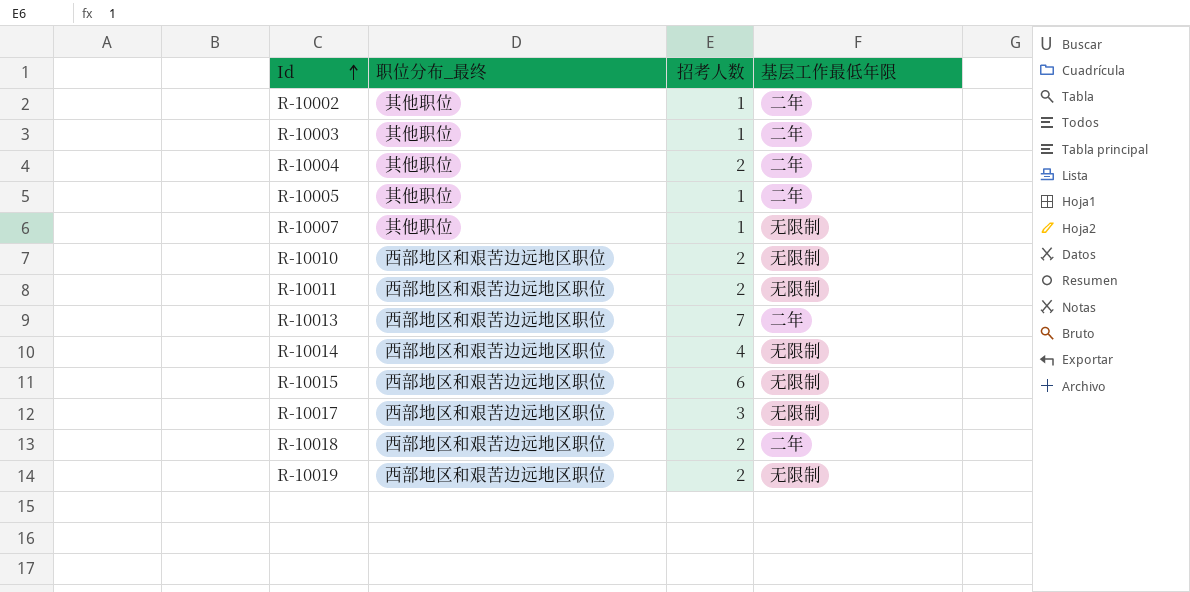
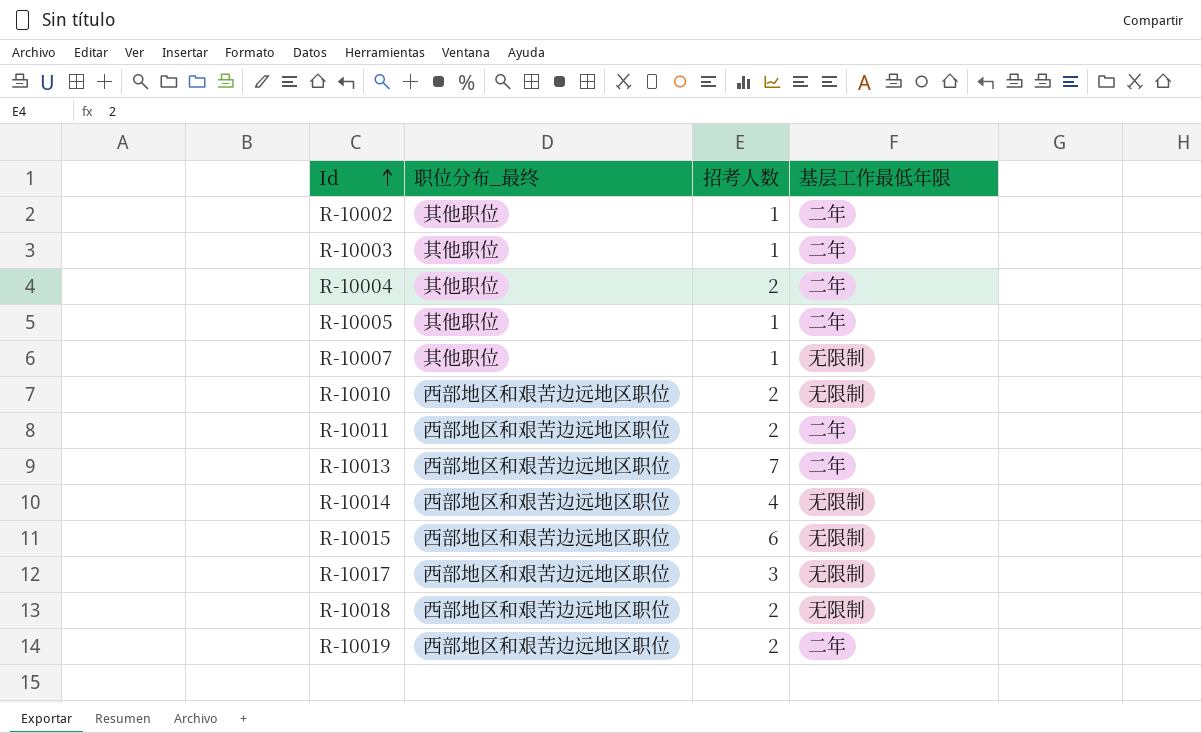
R-10011 | 基层工作最低年限: 无限制 -> 二年
R-10018 | 基层工作最低年限: 二年 -> 无限制
R-10019 | 基层工作最低年限: 无限制 -> 二年

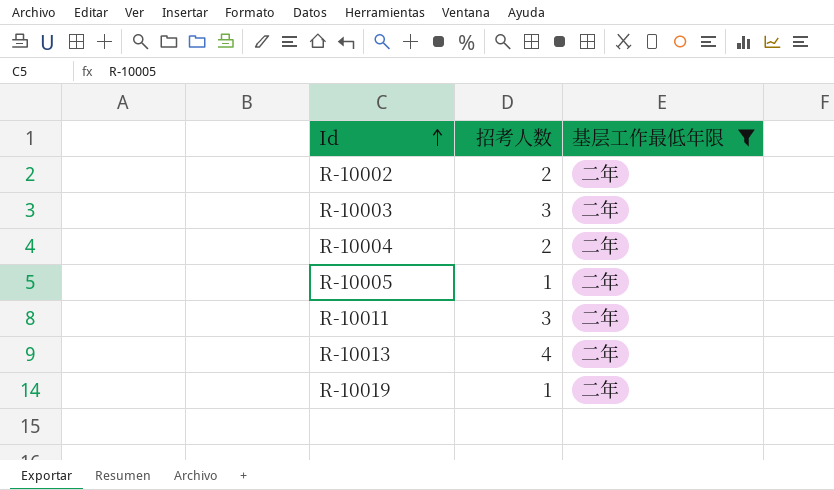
filter: none -> 基层工作最低年限 = 二年
column 职位分布_最终 | position: 2 -> none
R-10002 | 招考人数: 1 -> 2
R-10003 | 招考人数: 1 -> 3
R-10011 | 招考人数: 2 -> 3
R-10013 | 招考人数: 7 -> 4
R-10019 | 招考人数: 2 -> 1

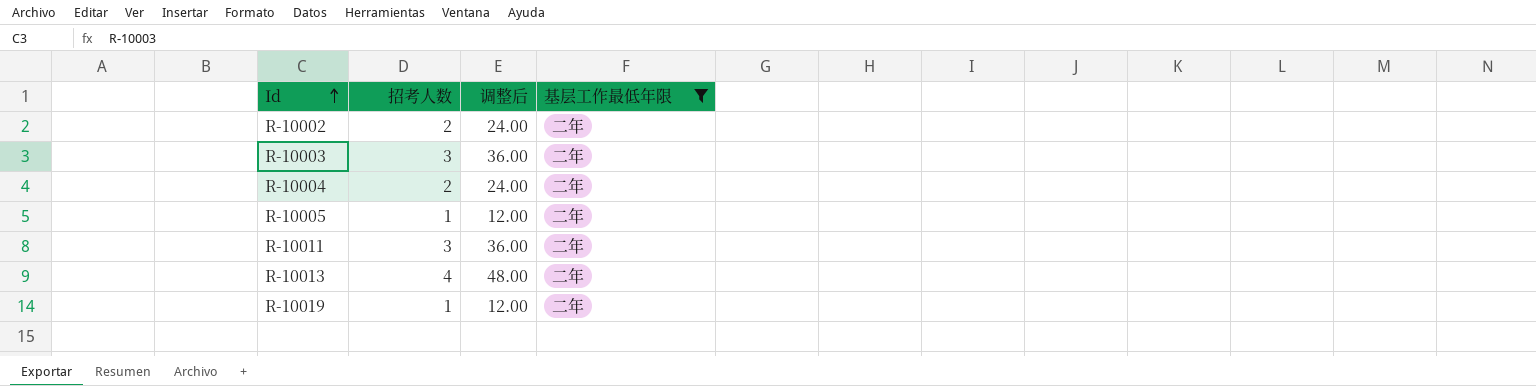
column 调整后 | formula: none -> [招考人数] * 12

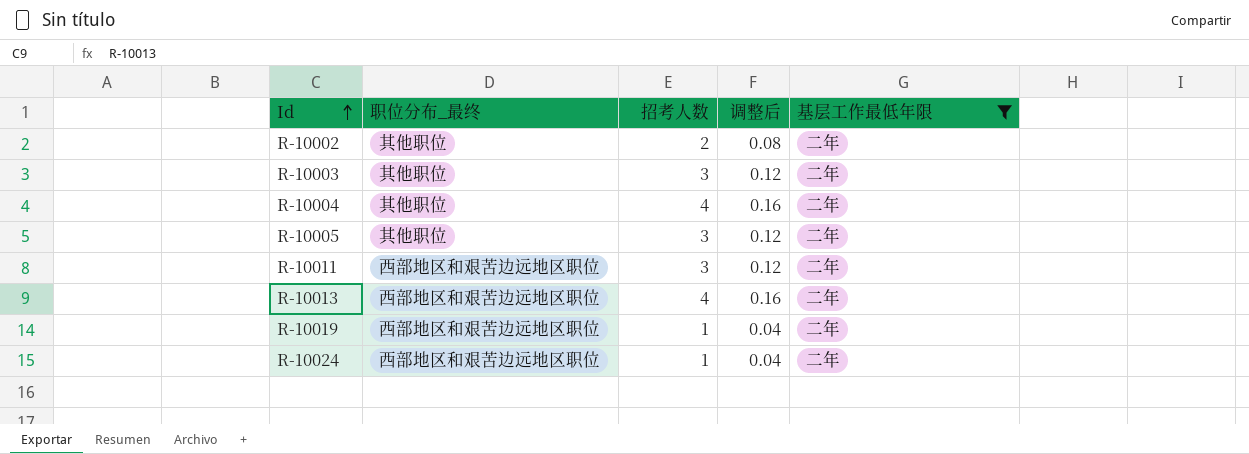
column 职位分布_最终 | position: none -> 2
column 调整后 | formula: [招考人数] * 12 -> [招考人数] * 0.04
R-10004 | 招考人数: 2 -> 4
R-10005 | 招考人数: 1 -> 3
row R-10024: none -> 西部地区和艰苦边远地区职位 | 1 | 0.04 | 二年

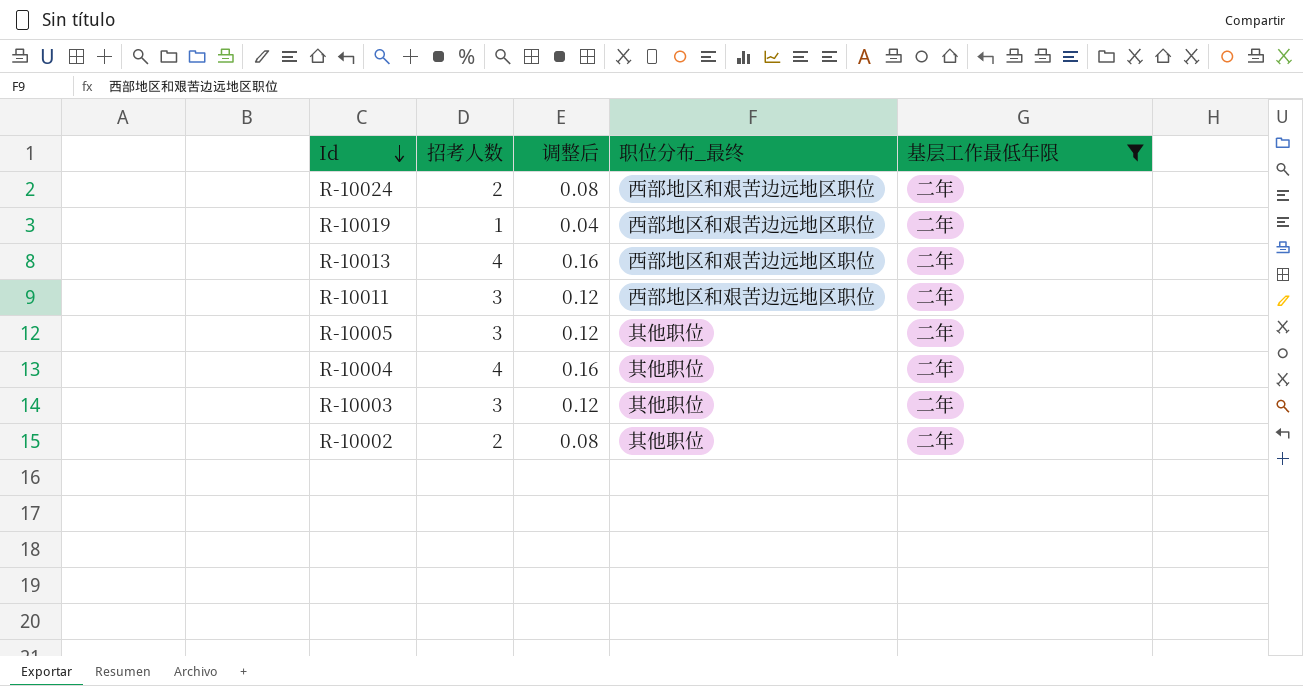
row order: Id ascending -> Id descending
column 职位分布_最终 | position: 2 -> 4
R-10024 | 招考人数: 1 -> 2
R-10024 | 调整后: 0.04 -> 0.08

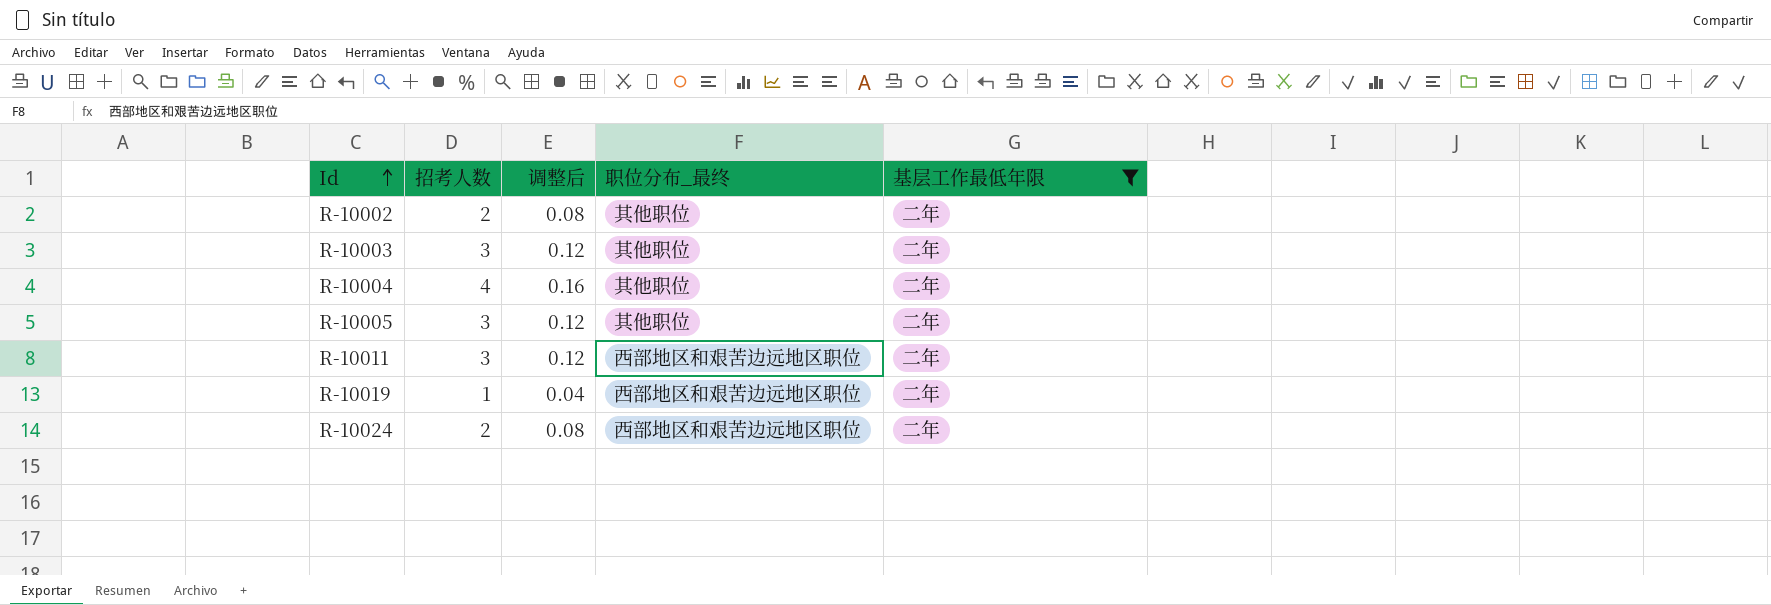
row order: Id descending -> Id ascending
row R-10013: 4 | 0.16 | 西部地区和艰苦边远地区职位 | 二年 -> none

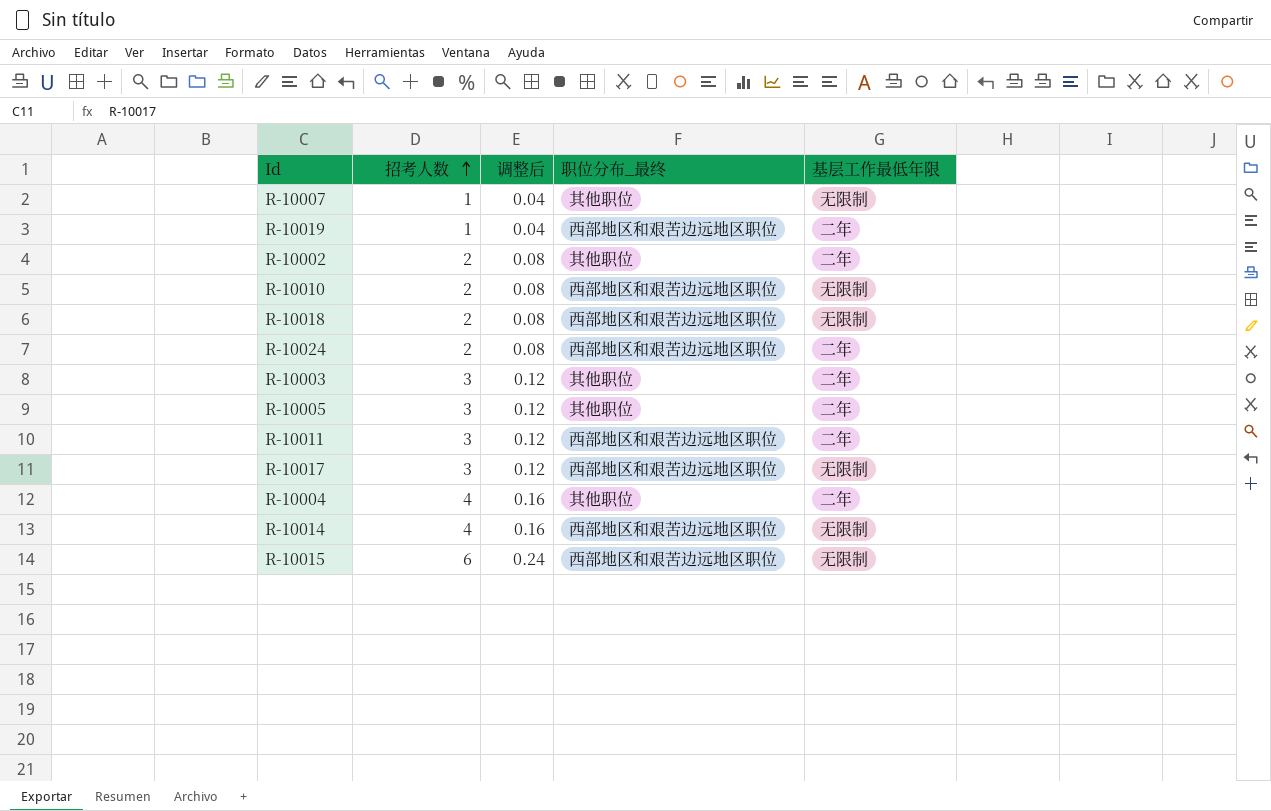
filter: 基层工作最低年限 = 二年 -> none
row order: Id ascending -> 招考人数 ascending

